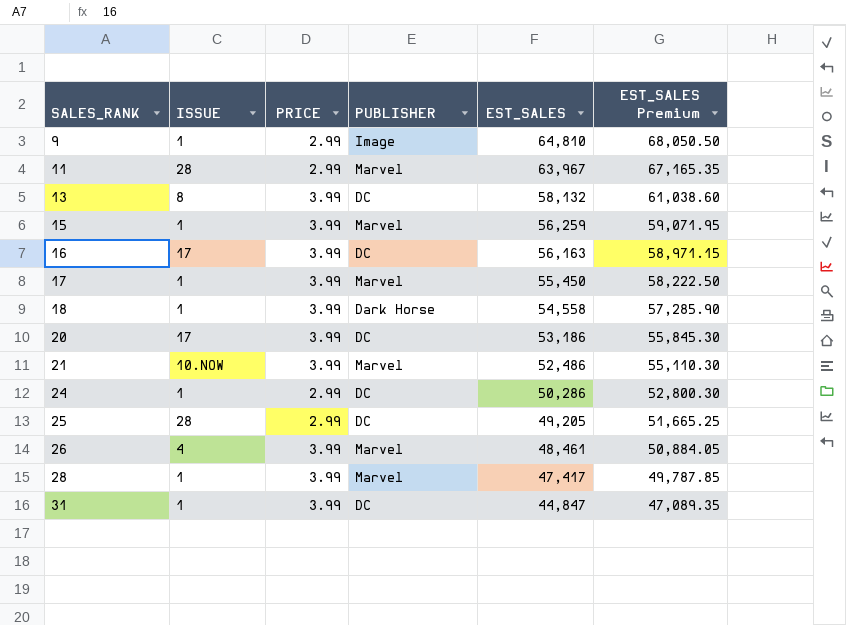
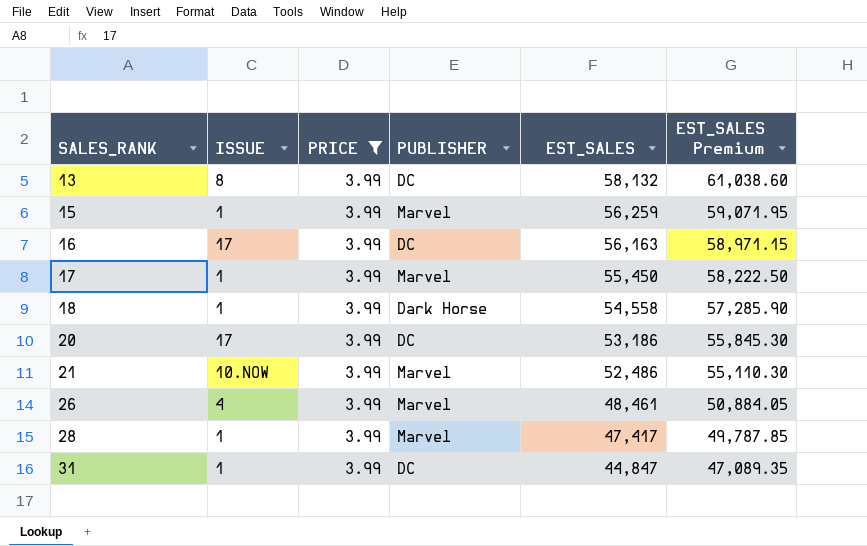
filter: none -> PRICE = 3.99

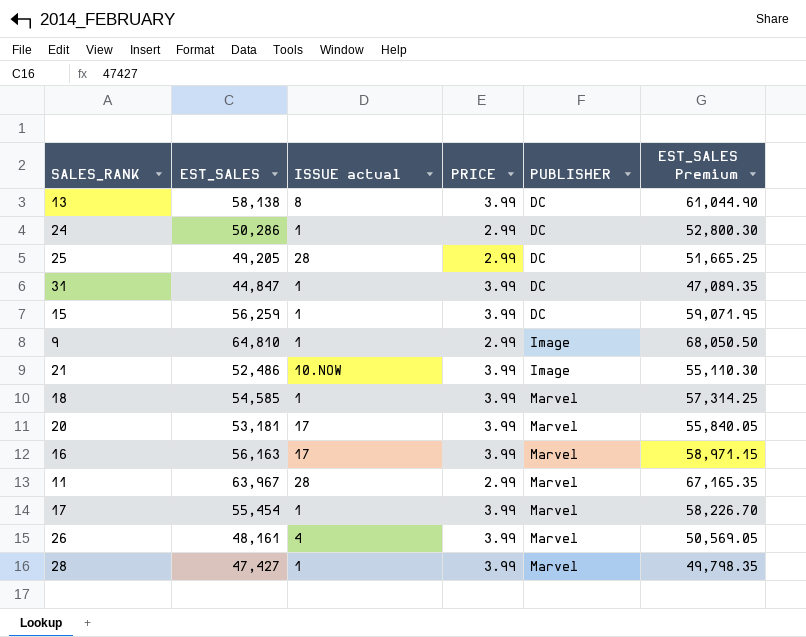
filter: PRICE = 3.99 -> none
row order: SALES_RANK ascending -> PUBLISHER ascending
column EST_SALES | position: 5 -> 2
column name: ISSUE -> ISSUE actual
13 | EST_SALES: 58,132 -> 58,138
13 | EST_SALES Premium: 61,038.60 -> 61,044.90
15 | PUBLISHER: Marvel -> DC
21 | PUBLISHER: Marvel -> Image
18 | EST_SALES: 54,558 -> 54,585
18 | PUBLISHER: Dark Horse -> Marvel
18 | EST_SALES Premium: 57,285.90 -> 57,314.25
20 | EST_SALES: 53,186 -> 53,181
20 | PUBLISHER: DC -> Marvel
20 | EST_SALES Premium: 55,845.30 -> 55,840.05
16 | PUBLISHER: DC -> Marvel
17 | EST_SALES: 55,450 -> 55,454
17 | EST_SALES Premium: 58,222.50 -> 58,226.70
26 | EST_SALES: 48,461 -> 48,161
26 | EST_SALES Premium: 50,884.05 -> 50,569.05
28 | EST_SALES: 47,417 -> 47,427
28 | EST_SALES Premium: 49,787.85 -> 49,798.35

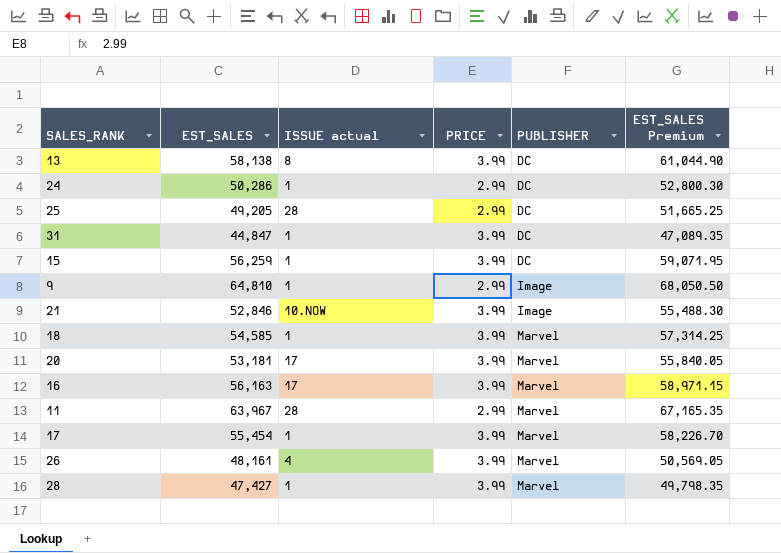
21 | EST_SALES: 52,486 -> 52,846
21 | EST_SALES Premium: 55,110.30 -> 55,488.30

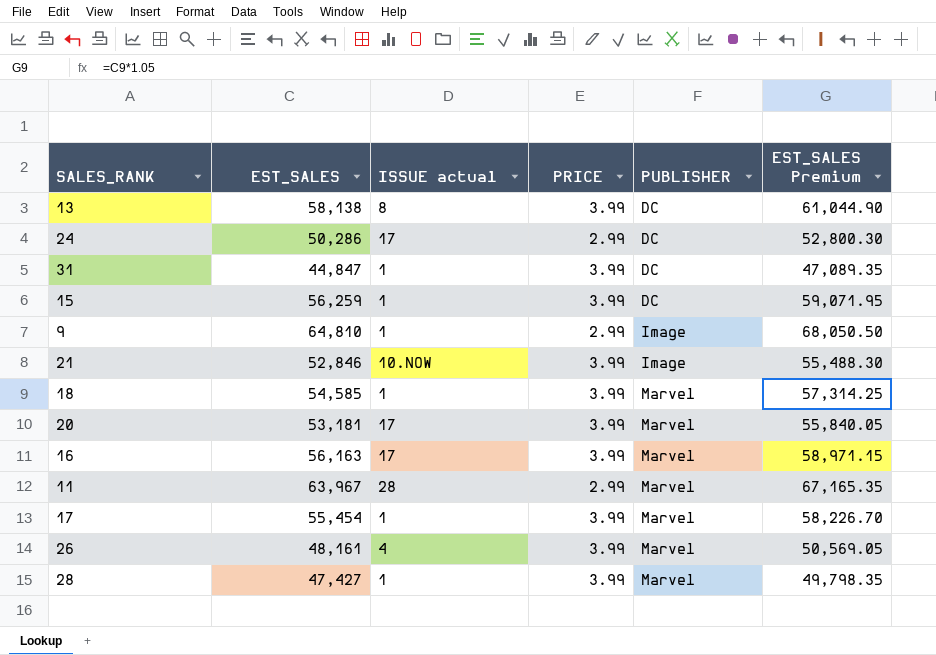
row 25: 49,205 | 28 | 2.99 | DC | 51,665.25 -> none
24 | ISSUE actual: 1 -> 17

